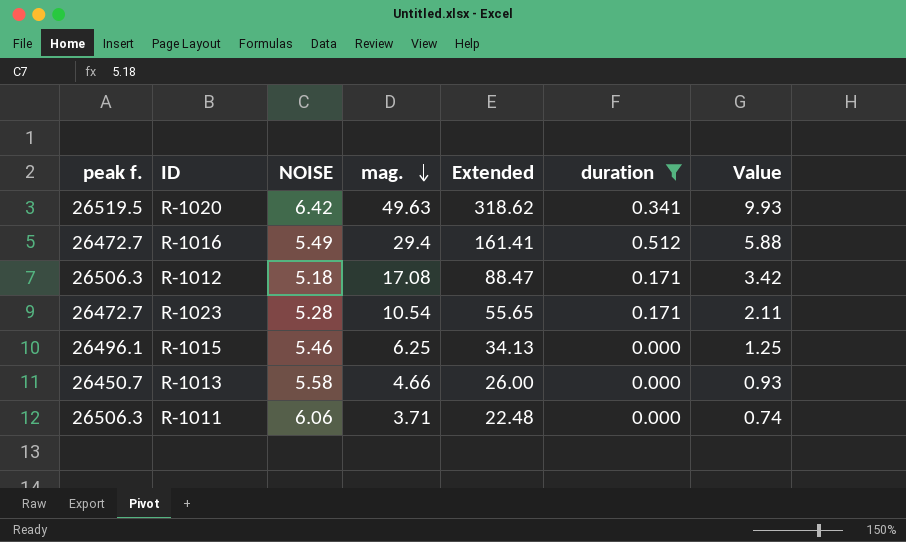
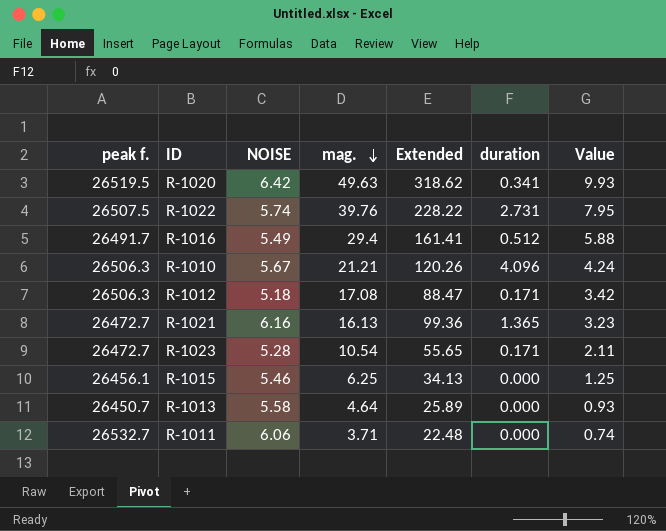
filter: duration <= 0.512 -> none
R-1016 | peak f.: 26472.7 -> 26491.7
R-1015 | peak f.: 26496.1 -> 26456.1
R-1013 | mag.: 4.66 -> 4.64
R-1013 | Extended: 26.00 -> 25.89
R-1011 | peak f.: 26506.3 -> 26532.7

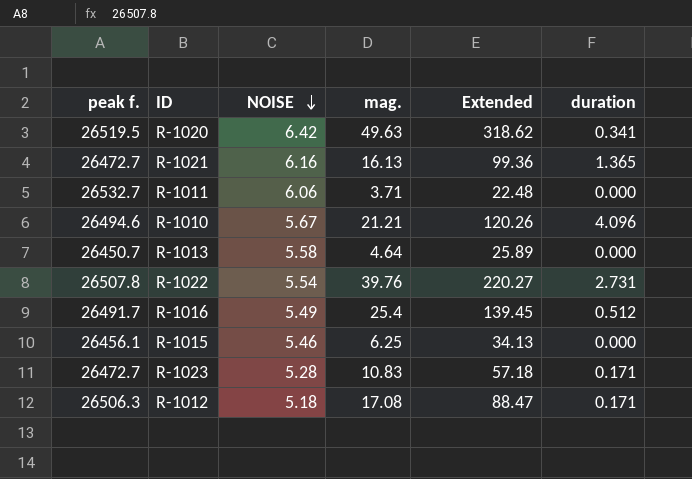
row order: mag. descending -> NOISE descending
column Value | formula: [mag.] * 0.2 -> none
R-1010 | peak f.: 26506.3 -> 26494.6
R-1022 | peak f.: 26507.5 -> 26507.8
R-1022 | NOISE: 5.74 -> 5.54
R-1022 | Extended: 228.22 -> 220.27
R-1016 | mag.: 29.4 -> 25.4
R-1016 | Extended: 161.41 -> 139.45
R-1023 | mag.: 10.54 -> 10.83
R-1023 | Extended: 55.65 -> 57.18

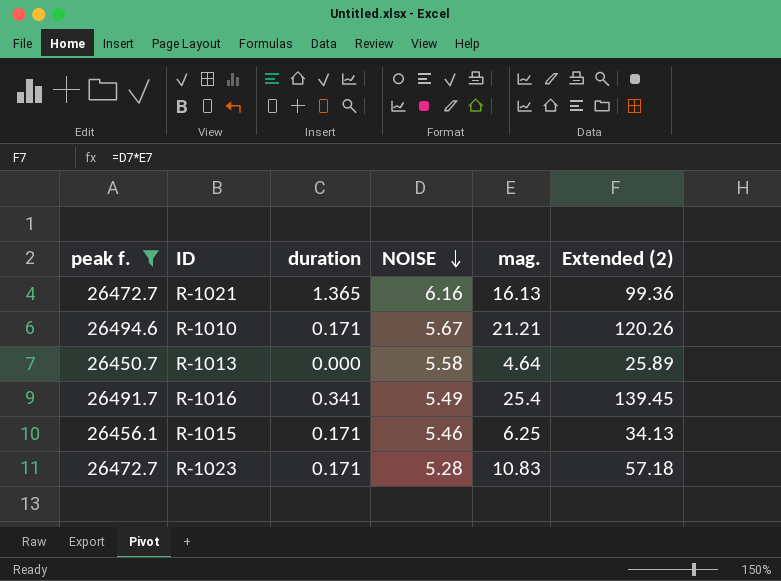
filter: none -> peak f. <= 26494.6
column duration | position: 6 -> 3
column name: Extended -> Extended (2)
R-1010 | duration: 4.096 -> 0.171
R-1016 | duration: 0.512 -> 0.341
R-1015 | duration: 0.000 -> 0.171

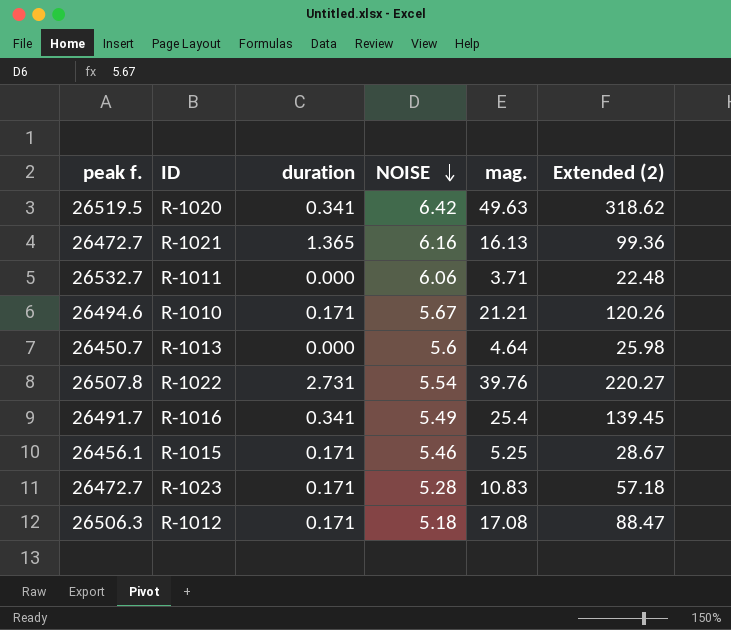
filter: peak f. <= 26494.6 -> none
R-1013 | NOISE: 5.58 -> 5.6
R-1013 | Extended (2): 25.89 -> 25.98
R-1015 | mag.: 6.25 -> 5.25
R-1015 | Extended (2): 34.13 -> 28.67

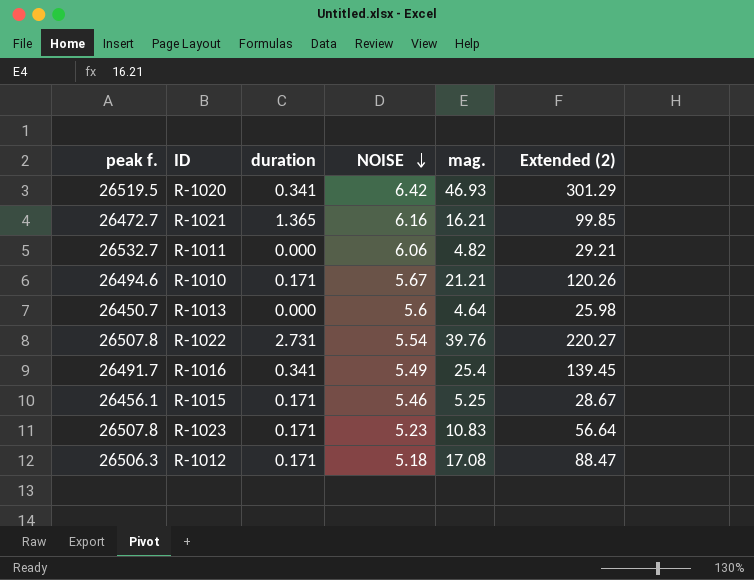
R-1020 | mag.: 49.63 -> 46.93
R-1020 | Extended (2): 318.62 -> 301.29
R-1021 | mag.: 16.13 -> 16.21
R-1021 | Extended (2): 99.36 -> 99.85
R-1011 | mag.: 3.71 -> 4.82
R-1011 | Extended (2): 22.48 -> 29.21
R-1023 | peak f.: 26472.7 -> 26507.8
R-1023 | NOISE: 5.28 -> 5.23
R-1023 | Extended (2): 57.18 -> 56.64

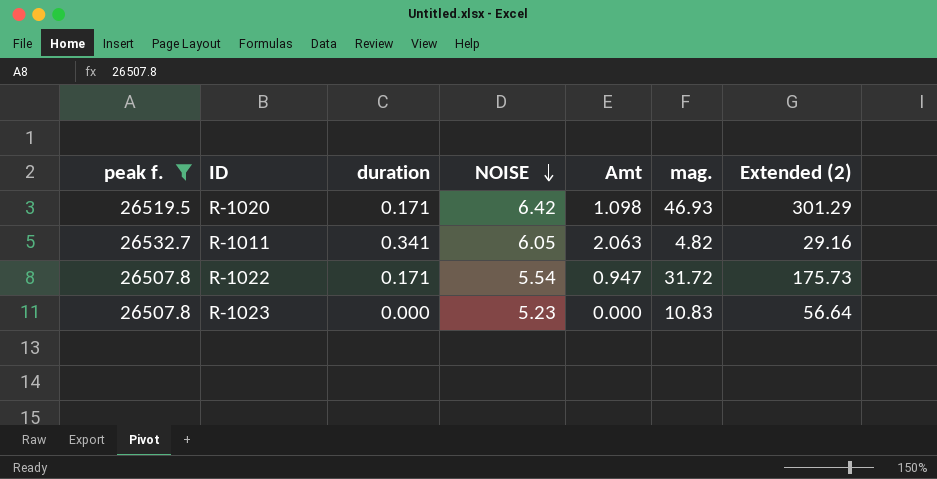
filter: none -> peak f. >= 26507.8
column Amt | formula: none -> [duration] * [NOISE]
R-1020 | duration: 0.341 -> 0.171
R-1011 | duration: 0.000 -> 0.341
R-1011 | NOISE: 6.06 -> 6.05
R-1011 | Extended (2): 29.21 -> 29.16
R-1022 | duration: 2.731 -> 0.171
R-1022 | mag.: 39.76 -> 31.72
R-1022 | Extended (2): 220.27 -> 175.73
R-1023 | duration: 0.171 -> 0.000

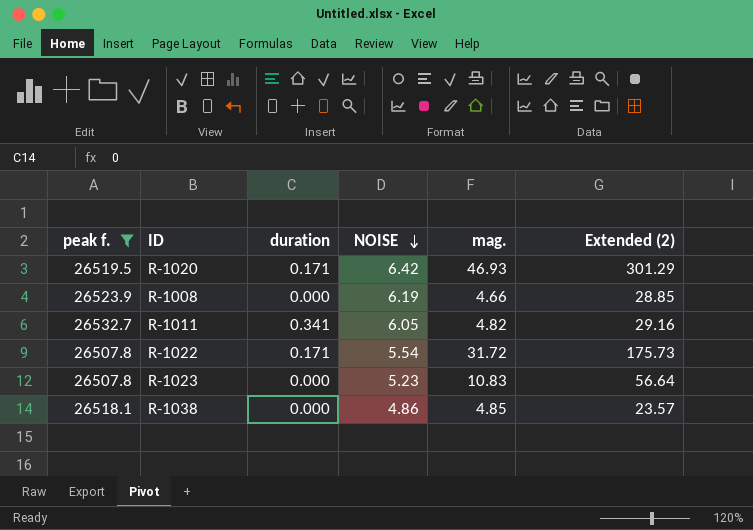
column Amt | formula: [duration] * [NOISE] -> none
row R-1008: none -> 26523.9 | 0.000 | 6.19 | 4.66 | 28.85
row R-1038: none -> 26518.1 | 0.000 | 4.86 | 4.85 | 23.57

